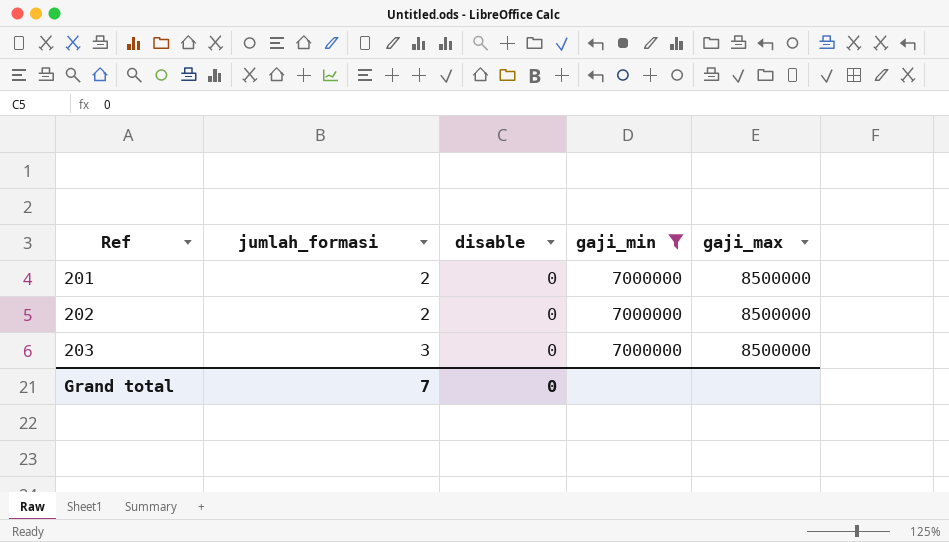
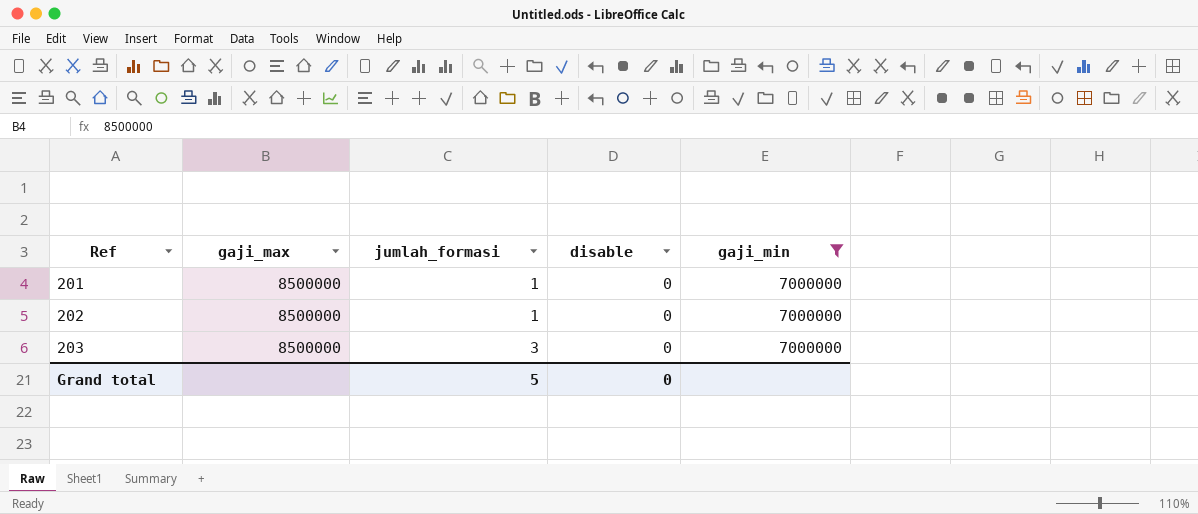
column gaji_max | position: 5 -> 2
201 | jumlah_formasi: 2 -> 1
202 | jumlah_formasi: 2 -> 1
Grand total | jumlah_formasi: 7 -> 5

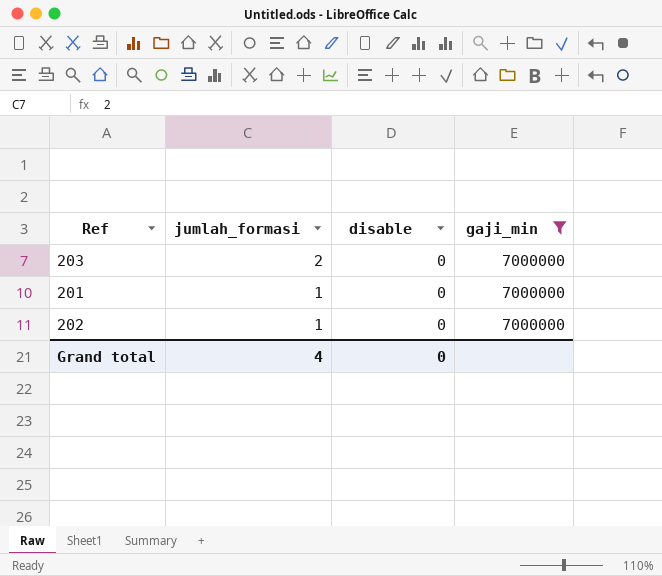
row order: Ref ascending -> jumlah_formasi descending
column gaji_max | position: 2 -> none
203 | jumlah_formasi: 3 -> 2
Grand total | jumlah_formasi: 5 -> 4

